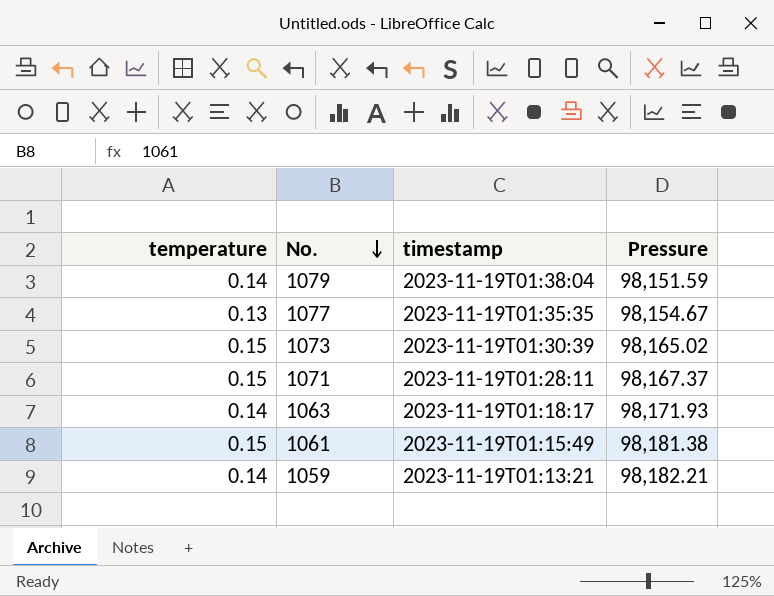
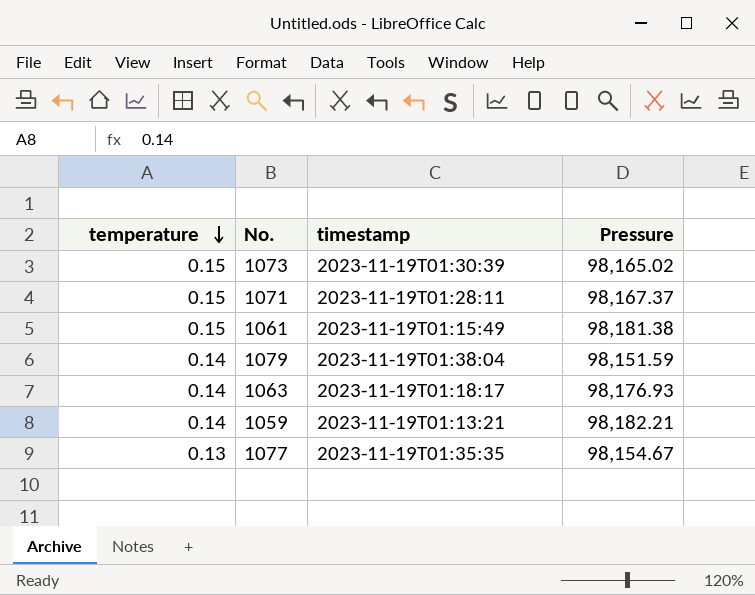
row order: No. descending -> temperature descending
1063 | Pressure: 98,171.93 -> 98,176.93

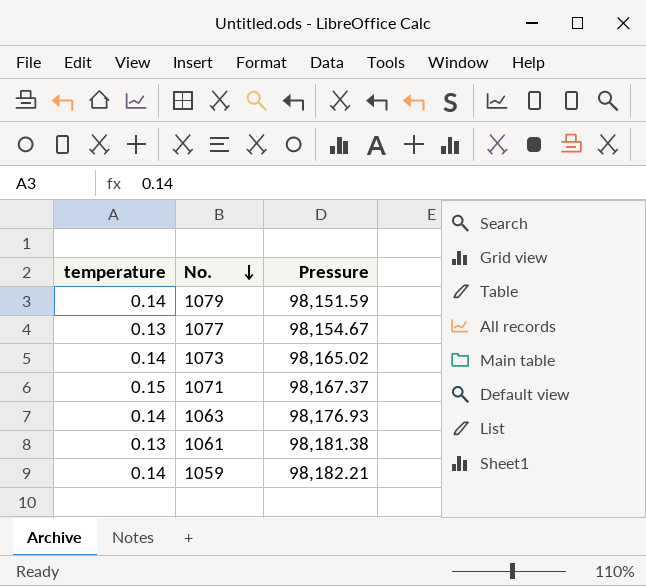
row order: temperature descending -> No. descending
column timestamp | position: 3 -> none
1073 | temperature: 0.15 -> 0.14
1061 | temperature: 0.15 -> 0.13

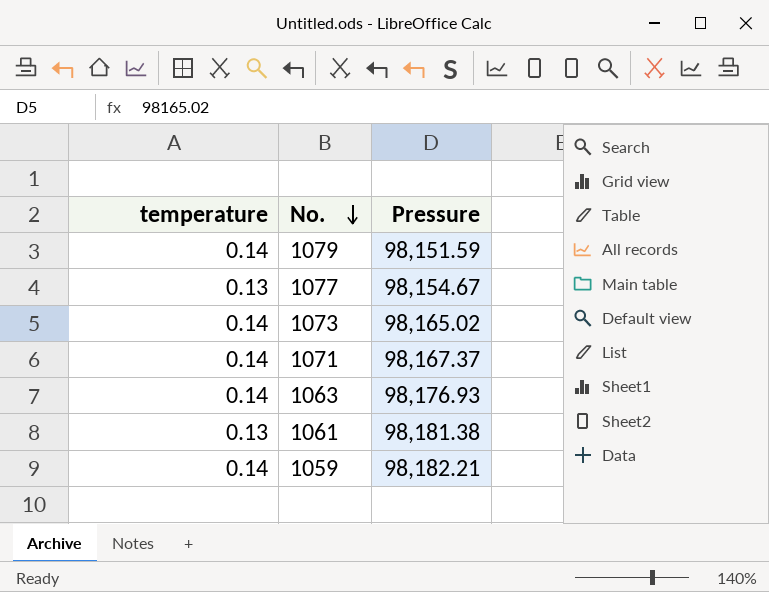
1071 | temperature: 0.15 -> 0.14

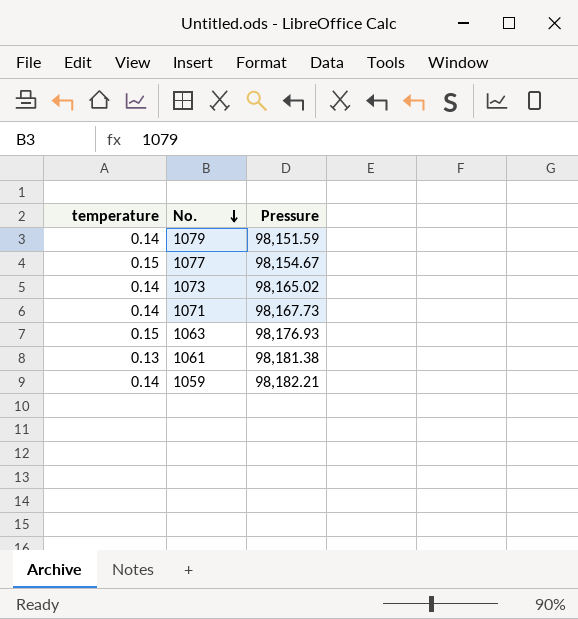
1077 | temperature: 0.13 -> 0.15
1071 | Pressure: 98,167.37 -> 98,167.73
1063 | temperature: 0.14 -> 0.15

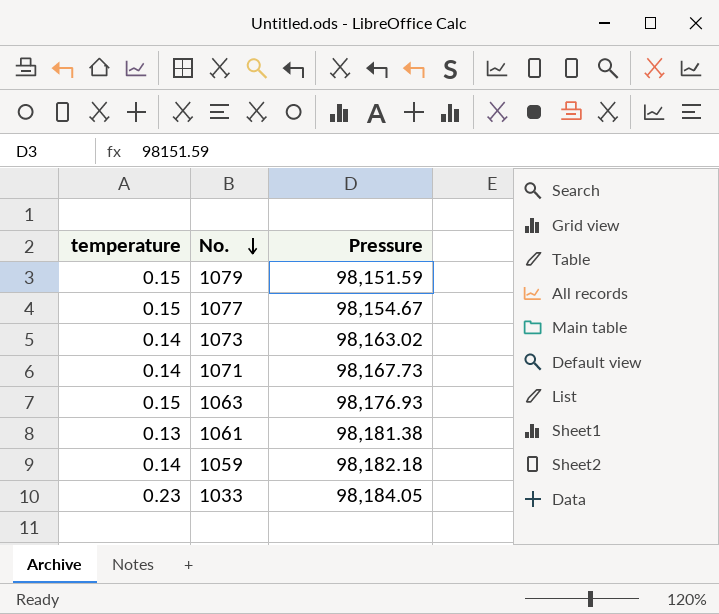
1079 | temperature: 0.14 -> 0.15
1073 | Pressure: 98,165.02 -> 98,163.02
1059 | Pressure: 98,182.21 -> 98,182.18
row 1033: none -> 0.23 | 98,184.05

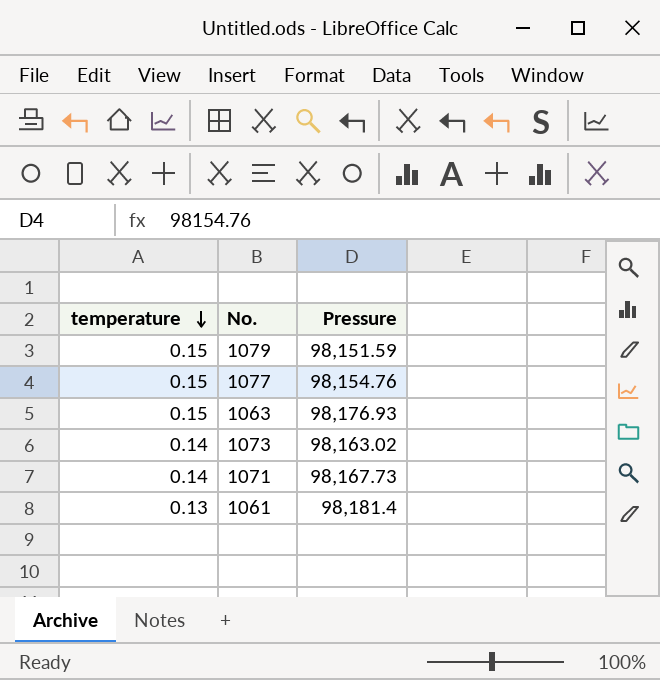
row order: No. descending -> temperature descending
row 1059: 0.14 | 98,182.18 -> none
row 1033: 0.23 | 98,184.05 -> none
1077 | Pressure: 98,154.67 -> 98,154.76
1061 | Pressure: 98,181.38 -> 98,181.4

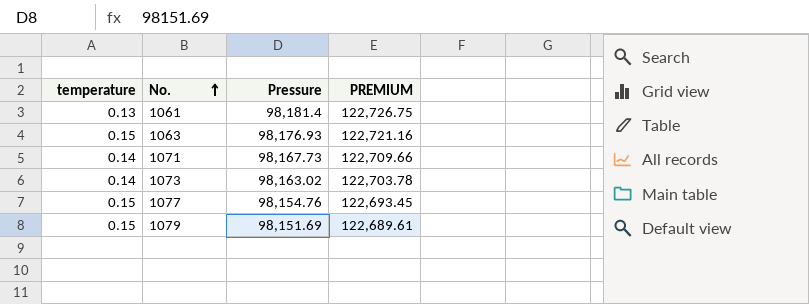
row order: temperature descending -> No. ascending
column PREMIUM | formula: none -> [Pressure] * 1.25
1079 | Pressure: 98,151.59 -> 98,151.69

